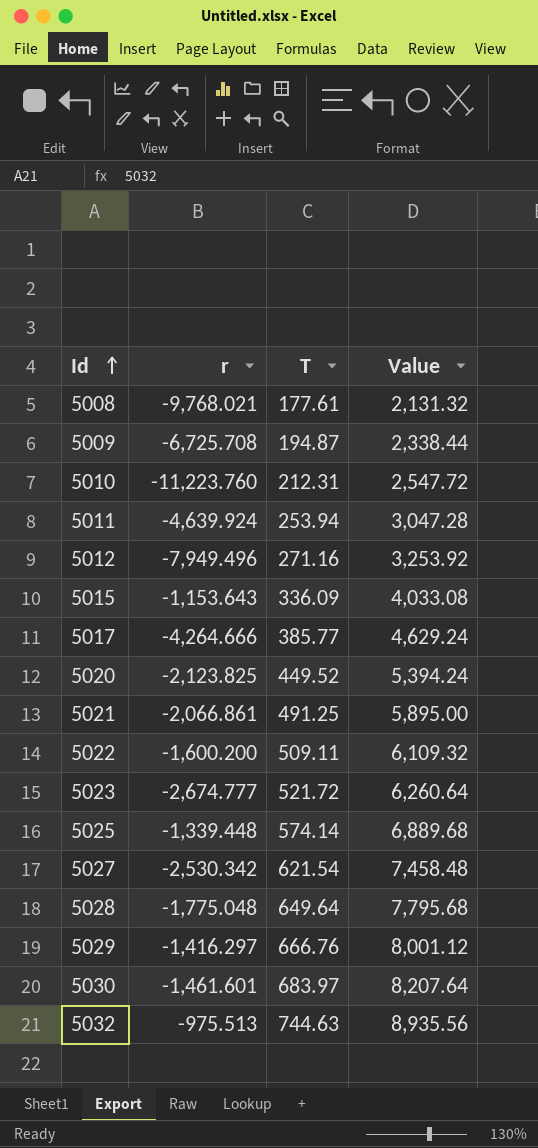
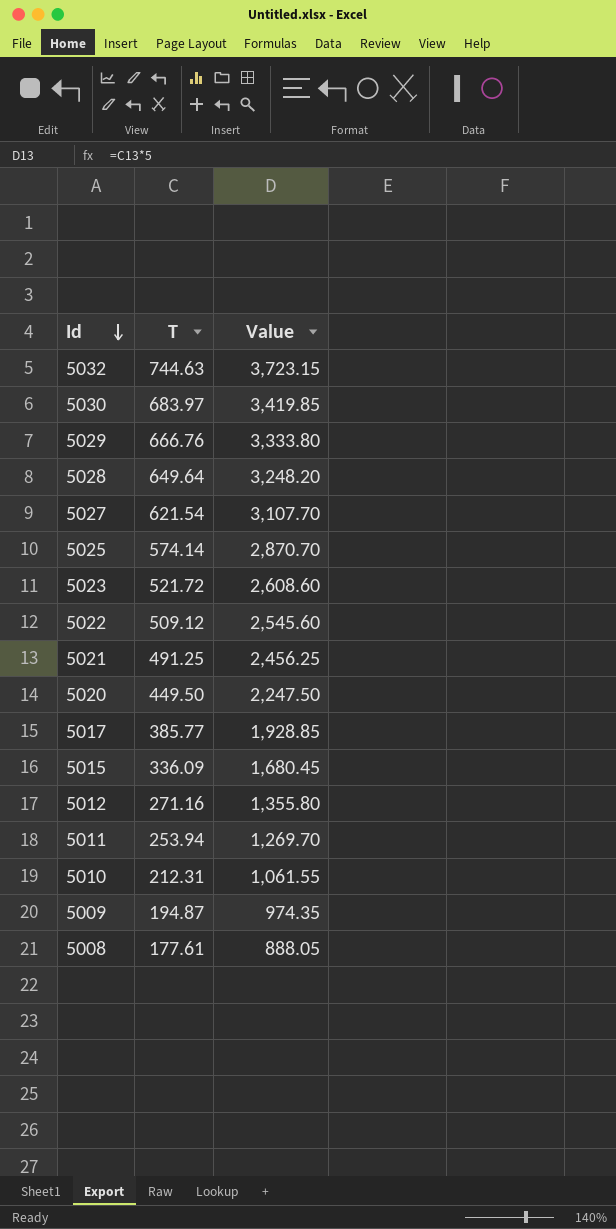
row order: Id ascending -> Id descending
column r | position: 2 -> none
column Value | formula: [T] * 12 -> [T] * 5
5022 | T: 509.11 -> 509.12
5020 | T: 449.52 -> 449.50

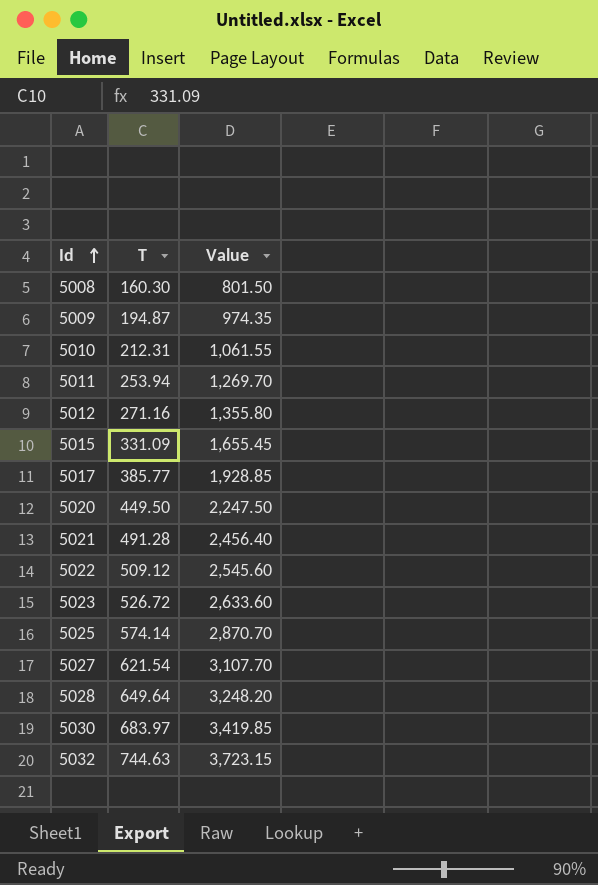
row order: Id descending -> Id ascending
row 5029: 666.76 | 3,333.80 -> none
5008 | T: 177.61 -> 160.30
5008 | Value: 888.05 -> 801.50
5015 | T: 336.09 -> 331.09
5015 | Value: 1,680.45 -> 1,655.45
5021 | T: 491.25 -> 491.28
5021 | Value: 2,456.25 -> 2,456.40
5023 | T: 521.72 -> 526.72
5023 | Value: 2,608.60 -> 2,633.60

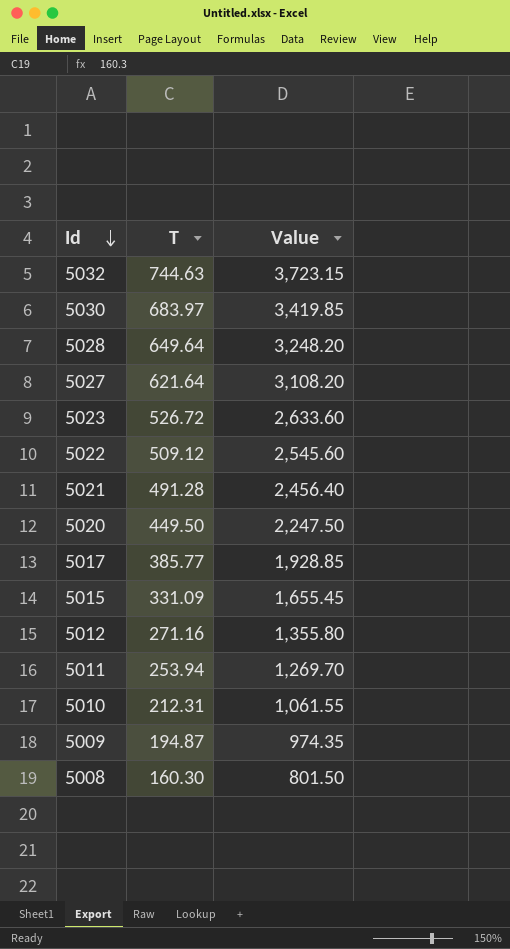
row order: Id ascending -> Id descending
row 5025: 574.14 | 2,870.70 -> none
5027 | T: 621.54 -> 621.64
5027 | Value: 3,107.70 -> 3,108.20

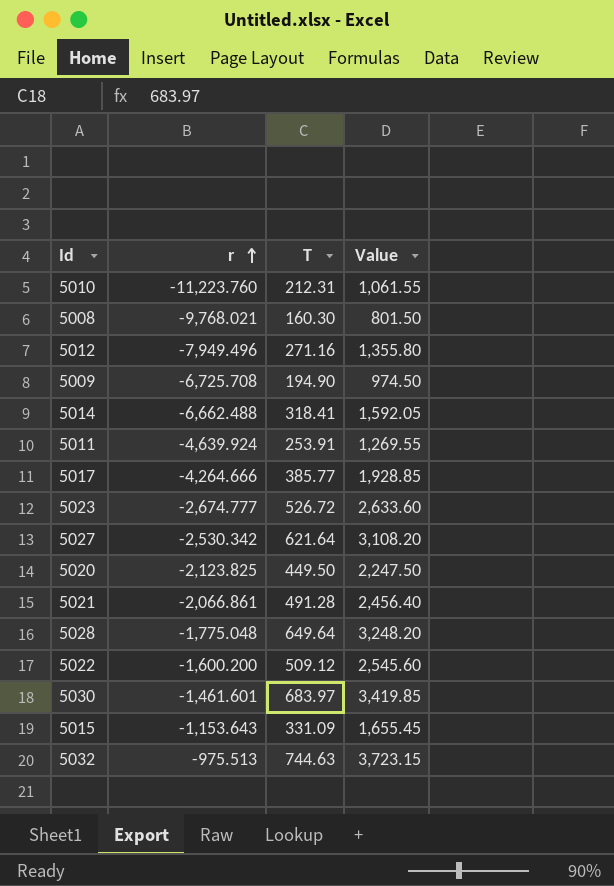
row order: Id descending -> r ascending
column r | position: none -> 2
5009 | T: 194.87 -> 194.90
5009 | Value: 974.35 -> 974.50
row 5014: none -> -6,662.488 | 318.41 | 1,592.05
5011 | T: 253.94 -> 253.91
5011 | Value: 1,269.70 -> 1,269.55

